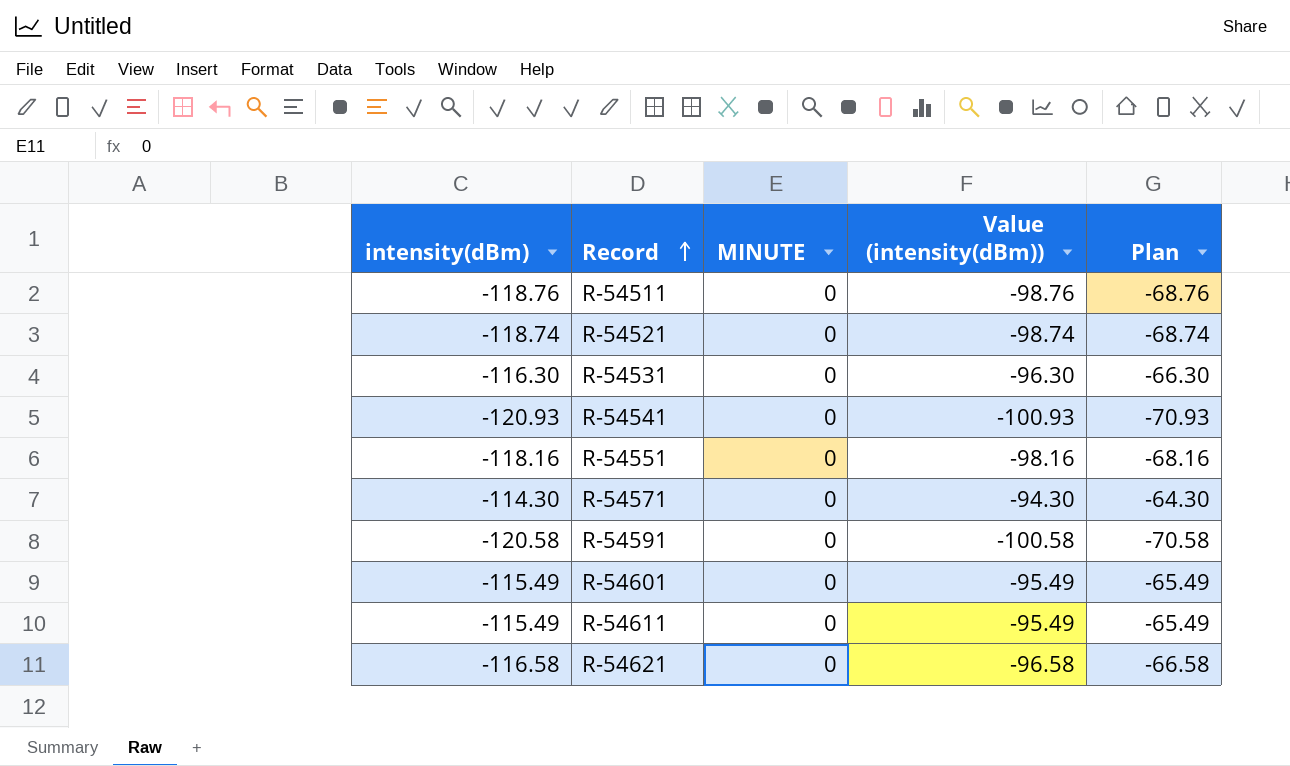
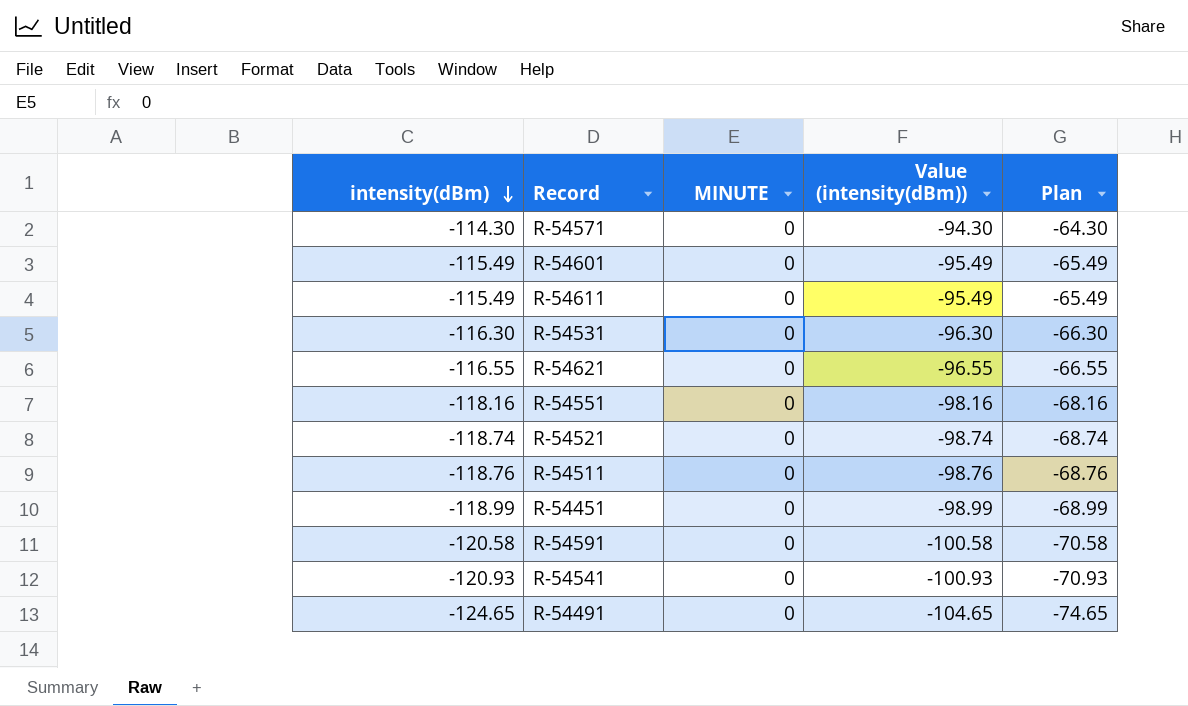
row order: Record ascending -> intensity(dBm) descending
R-54621 | intensity(dBm): -116.58 -> -116.55
R-54621 | Value (intensity(dBm)): -96.58 -> -96.55
R-54621 | Plan: -66.58 -> -66.55
row R-54451: none -> -118.99 | 0 | -98.99 | -68.99
row R-54491: none -> -124.65 | 0 | -104.65 | -74.65

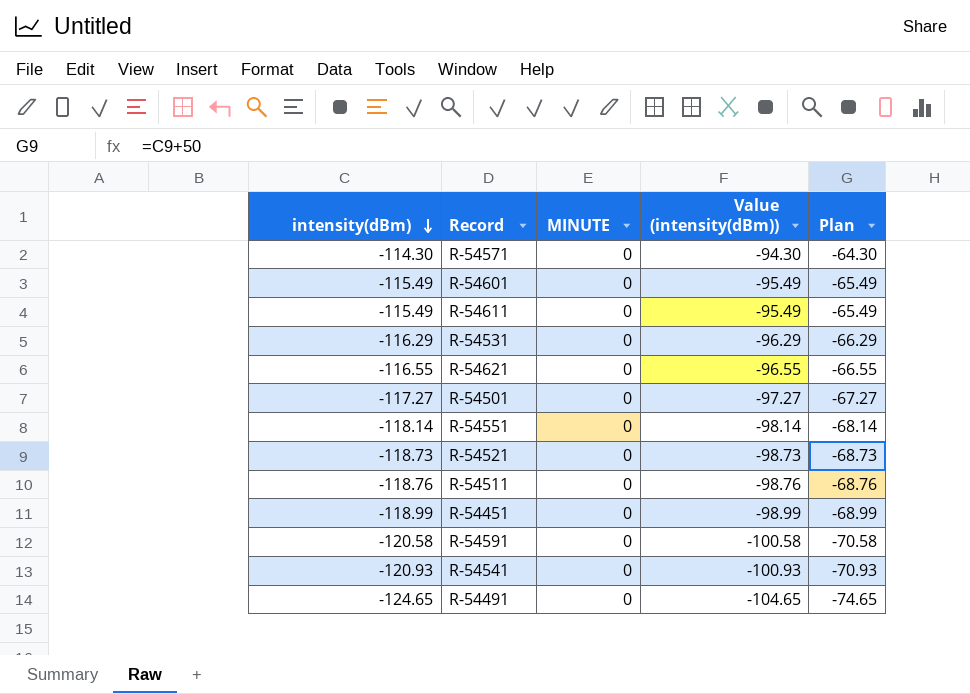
R-54531 | intensity(dBm): -116.30 -> -116.29
R-54531 | Value (intensity(dBm)): -96.30 -> -96.29
R-54531 | Plan: -66.30 -> -66.29
row R-54501: none -> -117.27 | 0 | -97.27 | -67.27
R-54551 | intensity(dBm): -118.16 -> -118.14
R-54551 | Value (intensity(dBm)): -98.16 -> -98.14
R-54551 | Plan: -68.16 -> -68.14
R-54521 | intensity(dBm): -118.74 -> -118.73
R-54521 | Value (intensity(dBm)): -98.74 -> -98.73
R-54521 | Plan: -68.74 -> -68.73

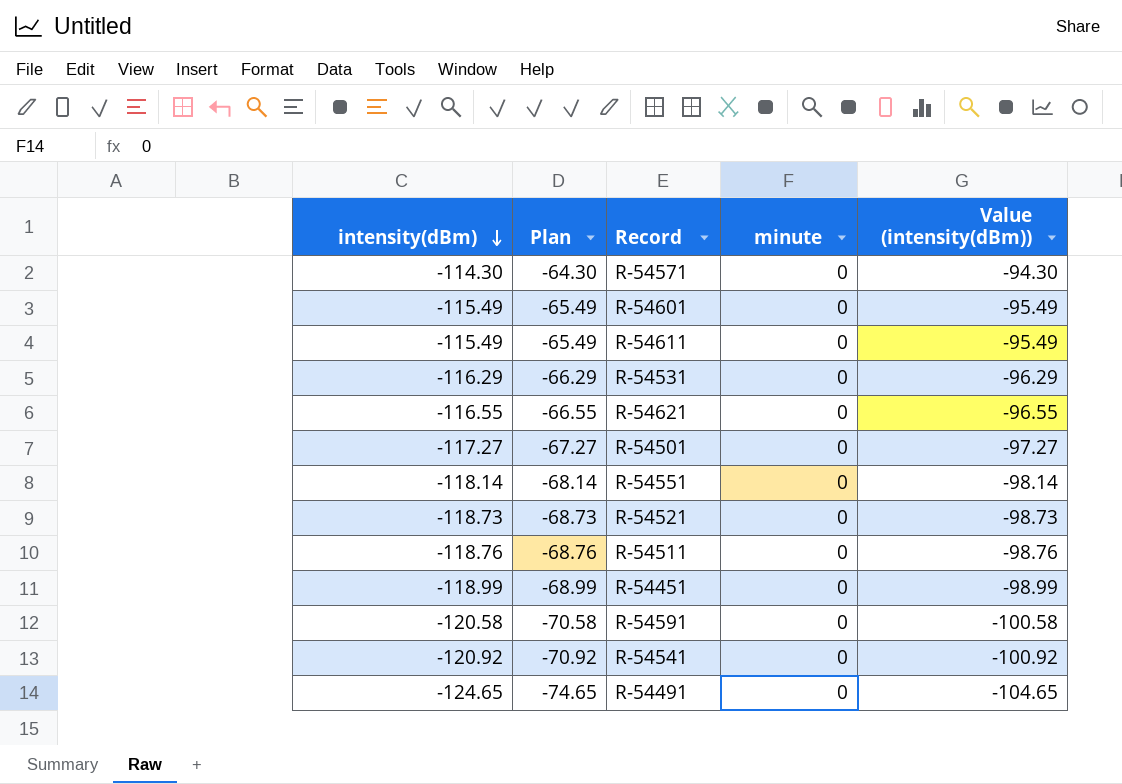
column Plan | position: 5 -> 2
column name: MINUTE -> minute
R-54541 | intensity(dBm): -120.93 -> -120.92
R-54541 | Plan: -70.93 -> -70.92
R-54541 | Value (intensity(dBm)): -100.93 -> -100.92

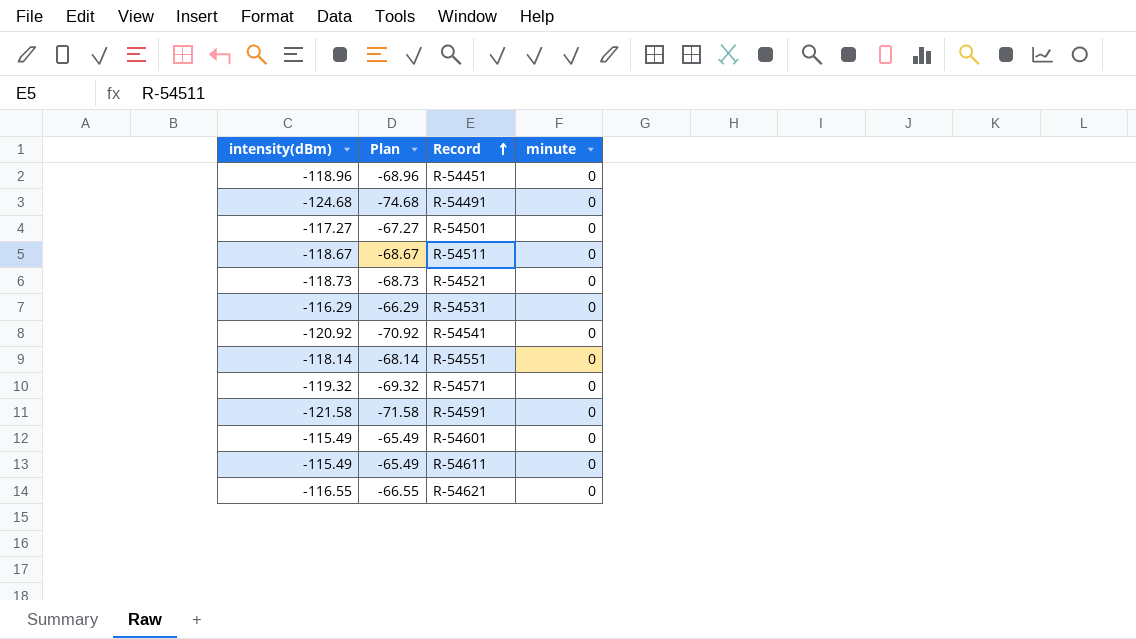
row order: intensity(dBm) descending -> Record ascending
column Value (intensity(dBm)) | formula: [intensity(dBm)] + 20 -> none
R-54451 | intensity(dBm): -118.99 -> -118.96
R-54451 | Plan: -68.99 -> -68.96
R-54491 | intensity(dBm): -124.65 -> -124.68
R-54491 | Plan: -74.65 -> -74.68
R-54511 | intensity(dBm): -118.76 -> -118.67
R-54511 | Plan: -68.76 -> -68.67
R-54571 | intensity(dBm): -114.30 -> -119.32
R-54571 | Plan: -64.30 -> -69.32
R-54591 | intensity(dBm): -120.58 -> -121.58
R-54591 | Plan: -70.58 -> -71.58

